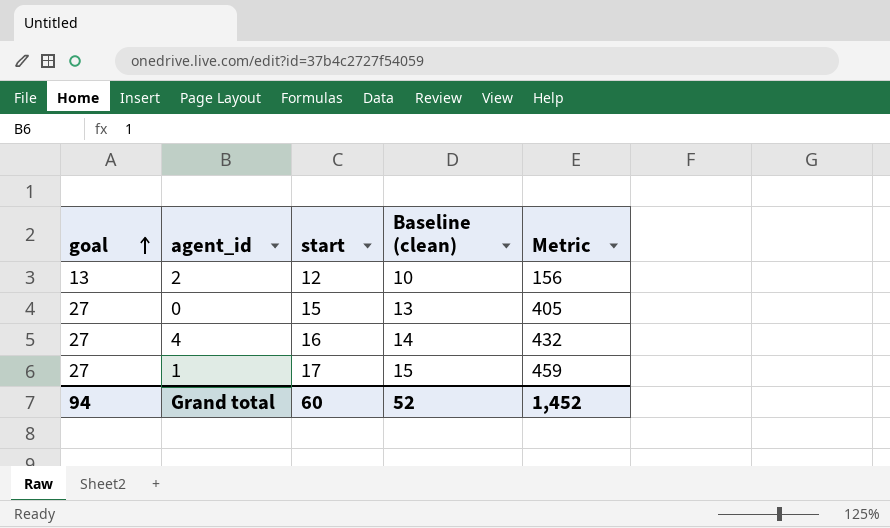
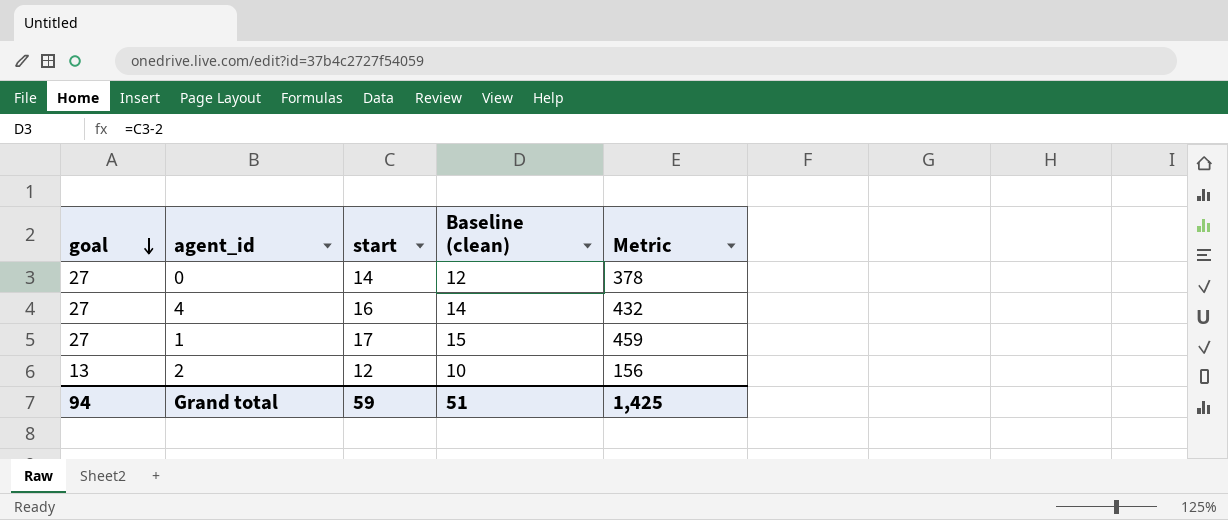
row order: goal ascending -> goal descending
0 | start: 15 -> 14
0 | Baseline (clean): 13 -> 12
0 | Metric: 405 -> 378
Grand total | start: 60 -> 59
Grand total | Baseline (clean): 52 -> 51
Grand total | Metric: 1,452 -> 1,425

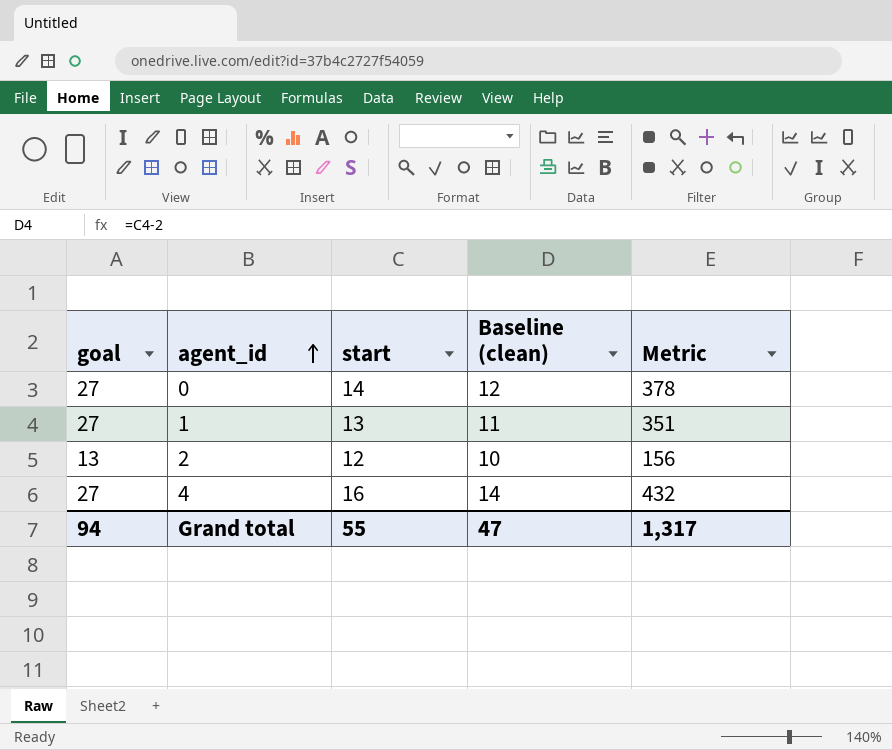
row order: goal descending -> agent_id ascending
1 | start: 17 -> 13
1 | Baseline (clean): 15 -> 11
1 | Metric: 459 -> 351
Grand total | start: 59 -> 55
Grand total | Baseline (clean): 51 -> 47
Grand total | Metric: 1,425 -> 1,317

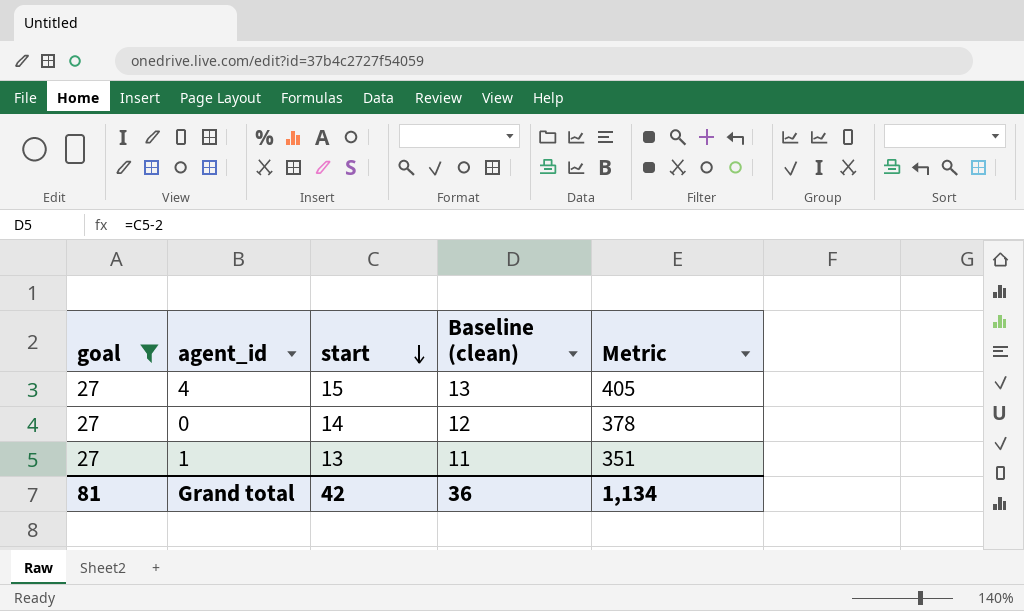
filter: none -> goal = 27
row order: agent_id ascending -> start descending
4 | start: 16 -> 15
4 | Baseline (clean): 14 -> 13
4 | Metric: 432 -> 405
Grand total | goal: 94 -> 81
Grand total | start: 55 -> 42
Grand total | Baseline (clean): 47 -> 36
Grand total | Metric: 1,317 -> 1,134

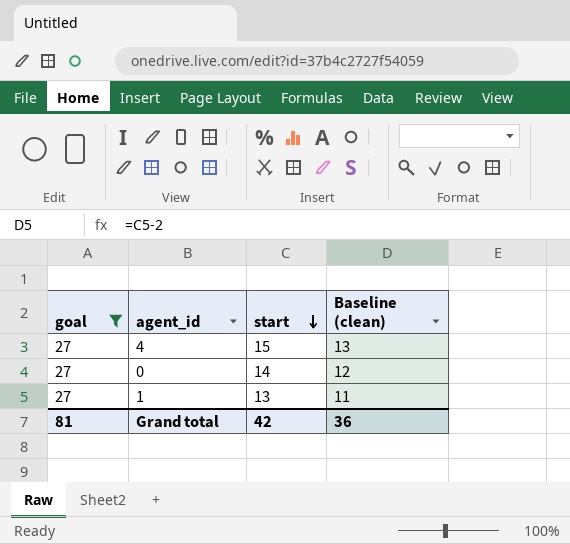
column Metric | formula: [goal] * [start] -> none

